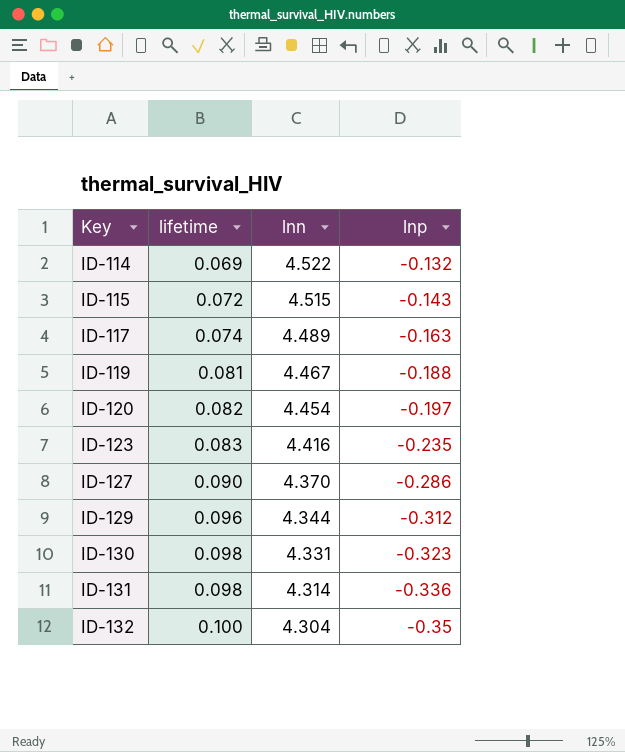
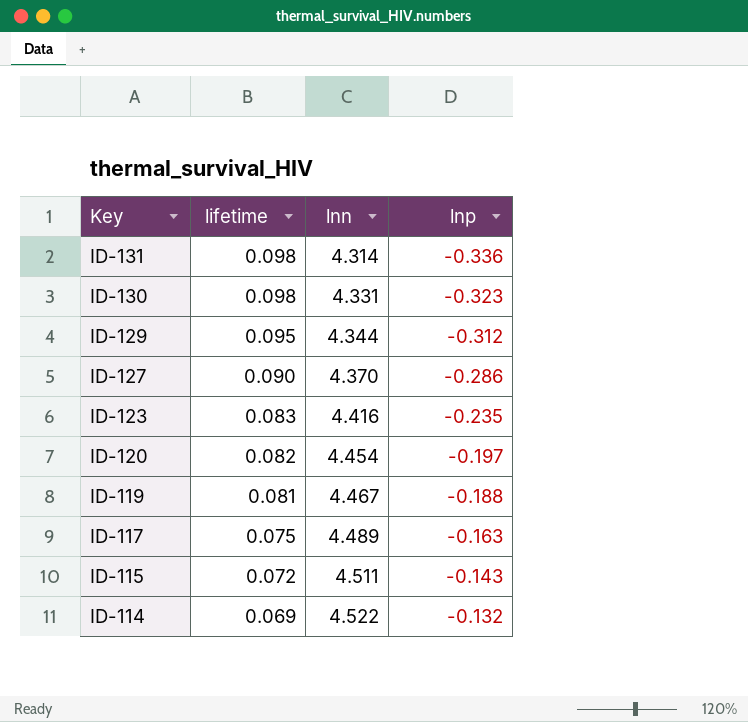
row order: Key ascending -> Key descending
row ID-132: 0.100 | 4.304 | -0.35 -> none
ID-129 | lifetime: 0.096 -> 0.095
ID-117 | lifetime: 0.074 -> 0.075
ID-115 | lnn: 4.515 -> 4.511

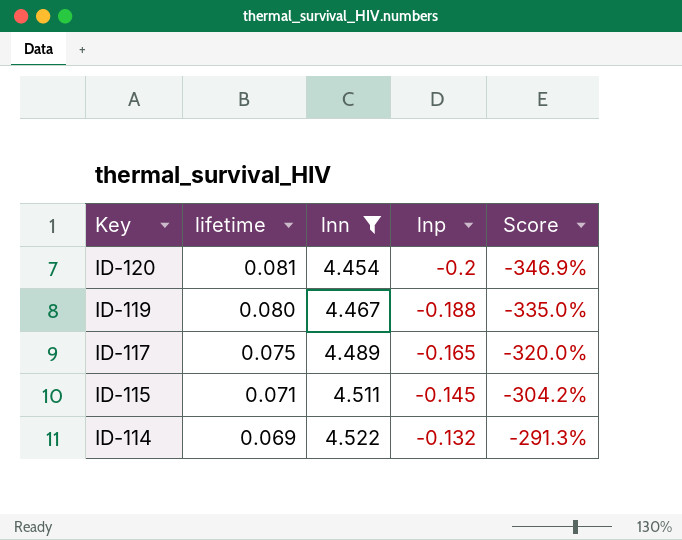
filter: none -> lnn >= 4.454
column Score | formula: none -> ([lnp] - [lifetime]) / [lifetime]
ID-120 | lifetime: 0.082 -> 0.081
ID-120 | lnp: -0.197 -> -0.2
ID-119 | lifetime: 0.081 -> 0.080
ID-117 | lnp: -0.163 -> -0.165
ID-115 | lifetime: 0.072 -> 0.071
ID-115 | lnp: -0.143 -> -0.145

